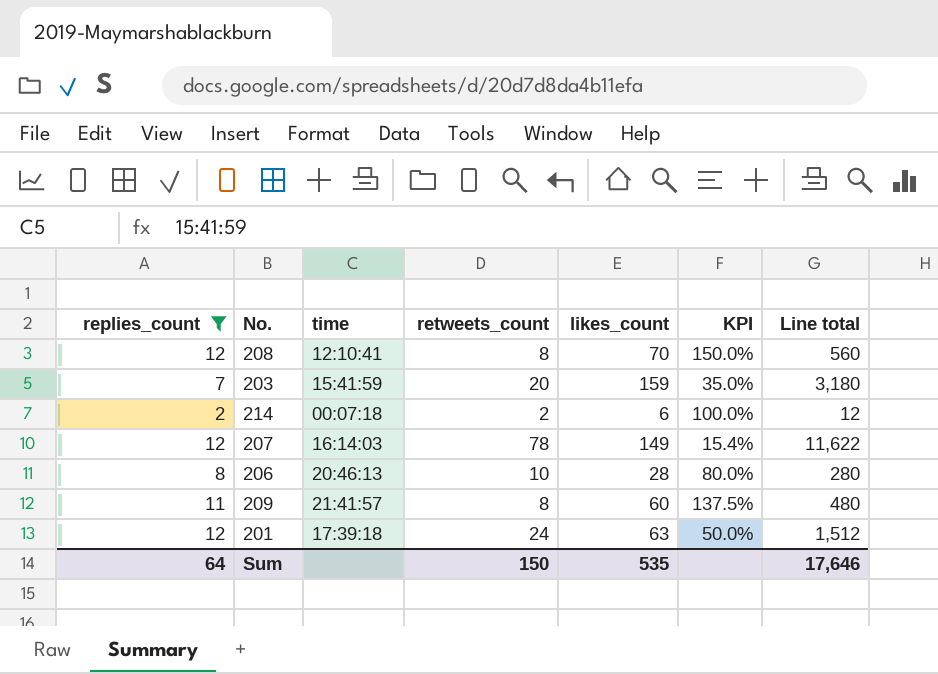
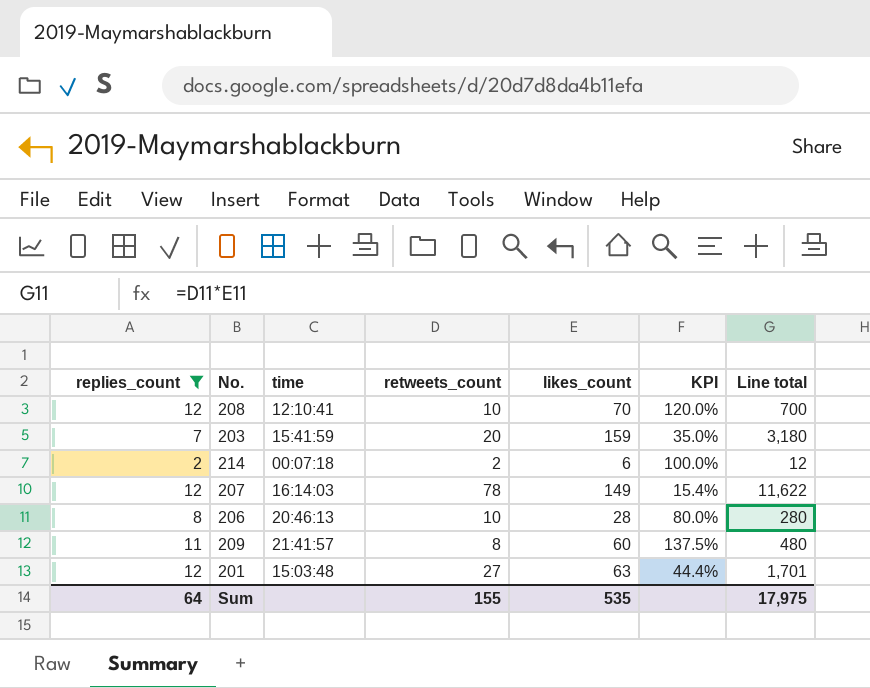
208 | retweets_count: 8 -> 10
208 | KPI: 150.0% -> 120.0%
208 | Line total: 560 -> 700
201 | time: 17:39:18 -> 15:03:48
201 | retweets_count: 24 -> 27
201 | KPI: 50.0% -> 44.4%
201 | Line total: 1,512 -> 1,701
Sum | retweets_count: 150 -> 155
Sum | Line total: 17,646 -> 17,975

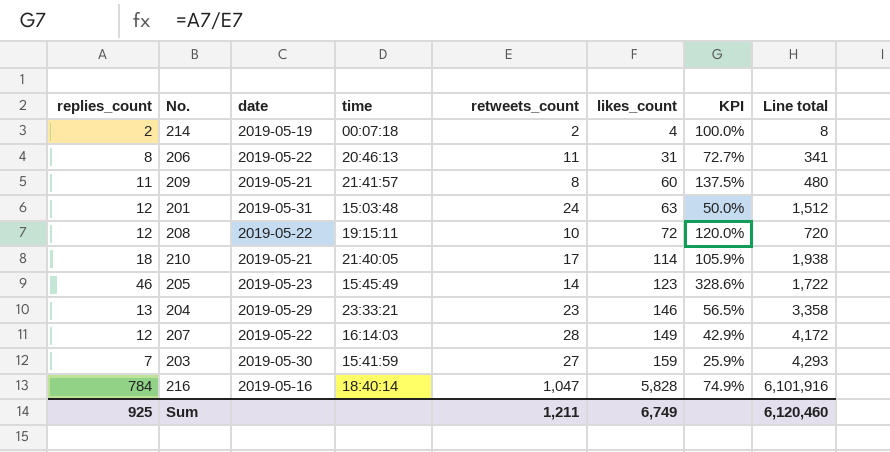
filter: replies_count <= 12 -> none
row order: none -> likes_count ascending
column date | position: none -> 3
214 | likes_count: 6 -> 4
214 | Line total: 12 -> 8
206 | retweets_count: 10 -> 11
206 | likes_count: 28 -> 31
206 | KPI: 80.0% -> 72.7%
206 | Line total: 280 -> 341
201 | retweets_count: 27 -> 24
201 | KPI: 44.4% -> 50.0%
201 | Line total: 1,701 -> 1,512
208 | time: 12:10:41 -> 19:15:11
208 | likes_count: 70 -> 72
208 | Line total: 700 -> 720
207 | retweets_count: 78 -> 28
207 | KPI: 15.4% -> 42.9%
207 | Line total: 11,622 -> 4,172
203 | retweets_count: 20 -> 27
203 | KPI: 35.0% -> 25.9%
203 | Line total: 3,180 -> 4,293
Sum | replies_count: 64 -> 925
Sum | retweets_count: 155 -> 1,211
Sum | likes_count: 535 -> 6,749
Sum | Line total: 17,975 -> 6,120,460

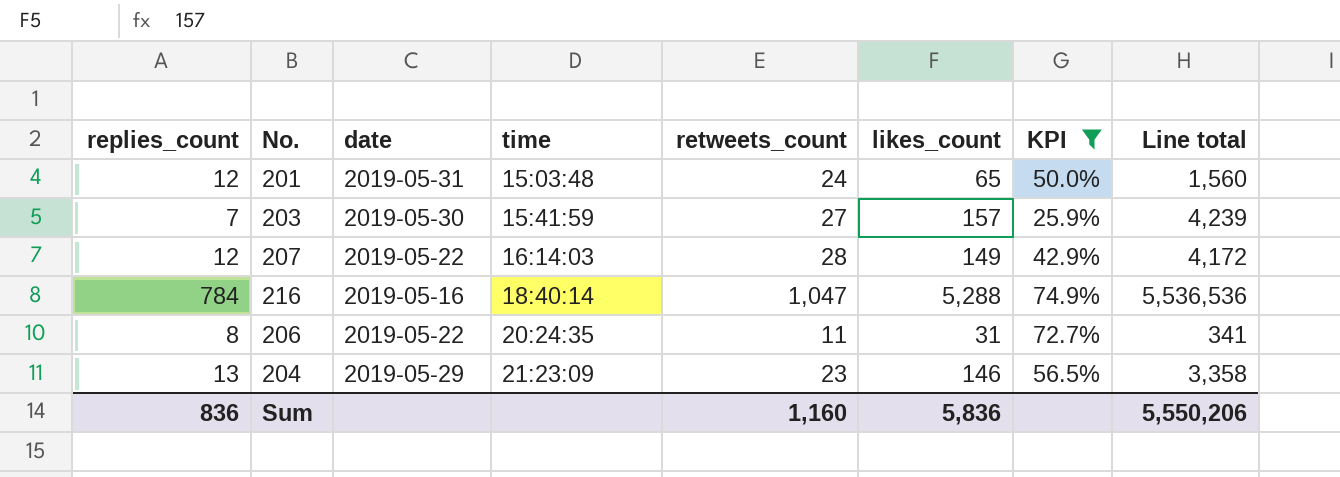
filter: none -> KPI <= 74.9%
row order: likes_count ascending -> time ascending
201 | likes_count: 63 -> 65
201 | Line total: 1,512 -> 1,560
203 | likes_count: 159 -> 157
203 | Line total: 4,293 -> 4,239
216 | likes_count: 5,828 -> 5,288
216 | Line total: 6,101,916 -> 5,536,536
206 | time: 20:46:13 -> 20:24:35
204 | time: 23:33:21 -> 21:23:09
Sum | replies_count: 925 -> 836
Sum | retweets_count: 1,211 -> 1,160
Sum | likes_count: 6,749 -> 5,836
Sum | Line total: 6,120,460 -> 5,550,206

